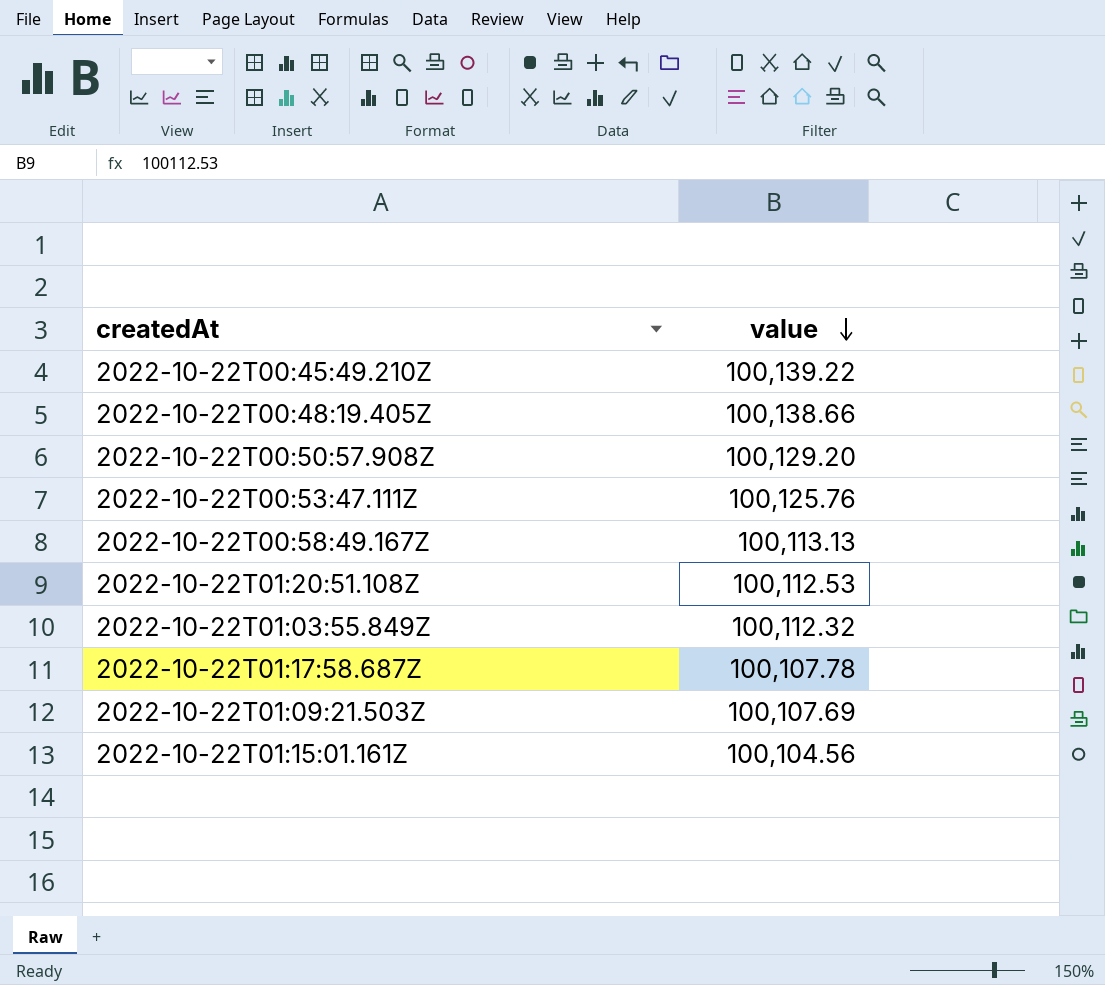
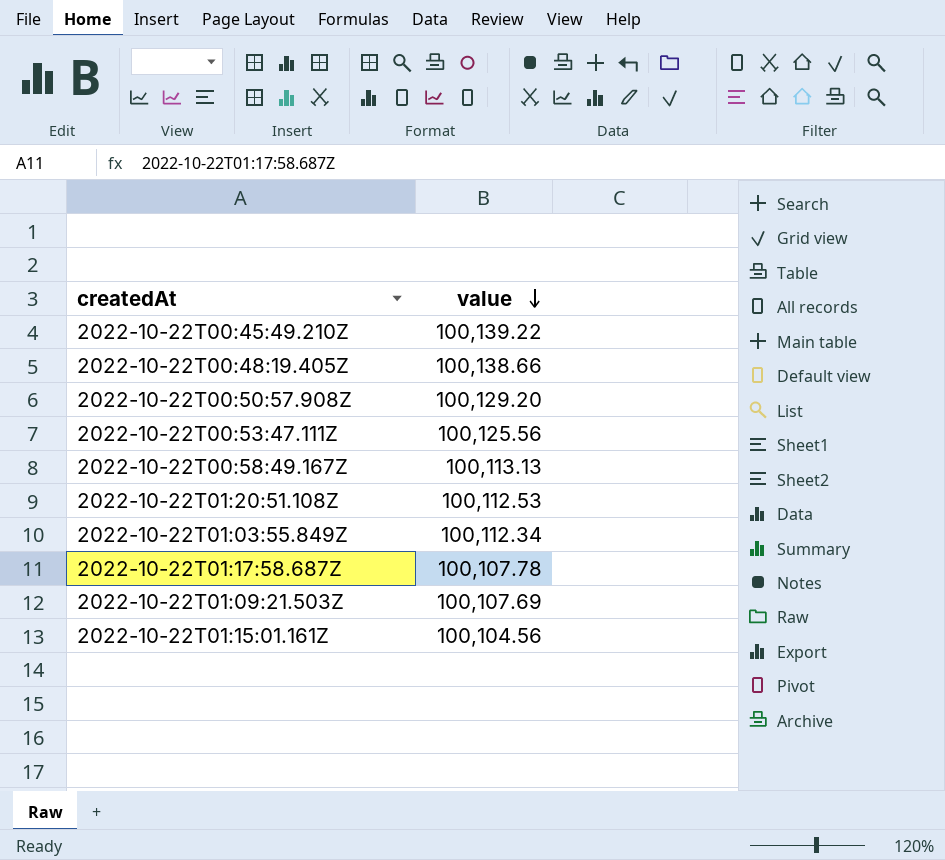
2022-10-22T00:53:47.111Z | value: 100,125.76 -> 100,125.56
2022-10-22T01:03:55.849Z | value: 100,112.32 -> 100,112.34

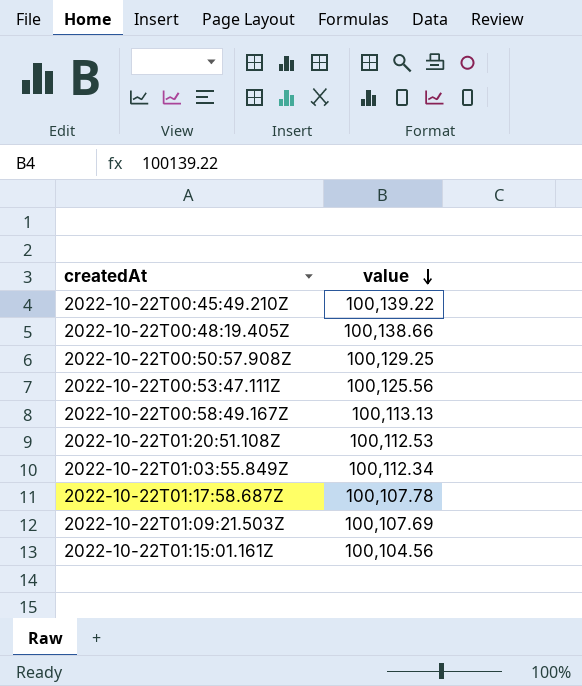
2022-10-22T00:50:57.908Z | value: 100,129.20 -> 100,129.25

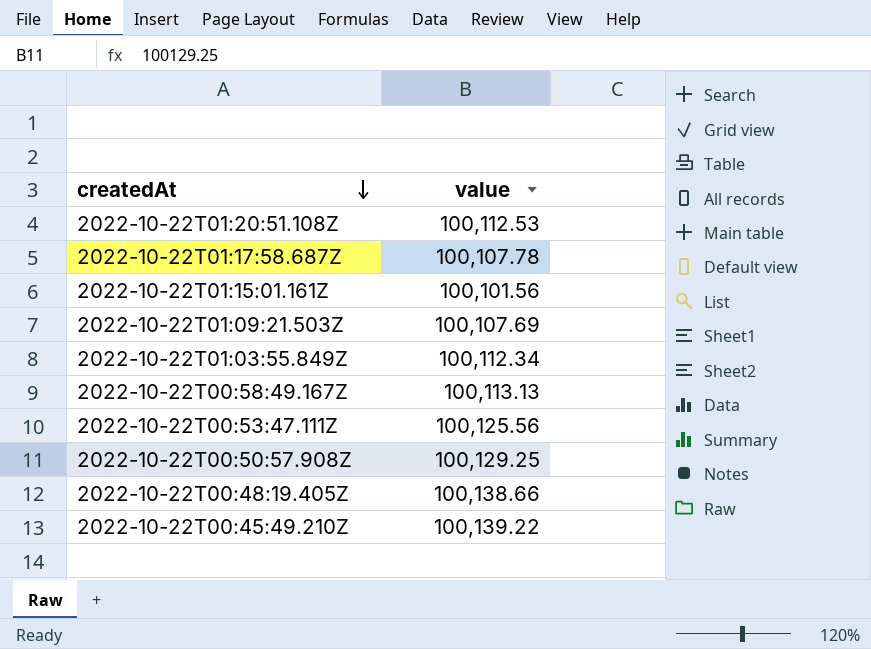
row order: value descending -> createdAt descending
2022-10-22T01:15:01.161Z | value: 100,104.56 -> 100,101.56

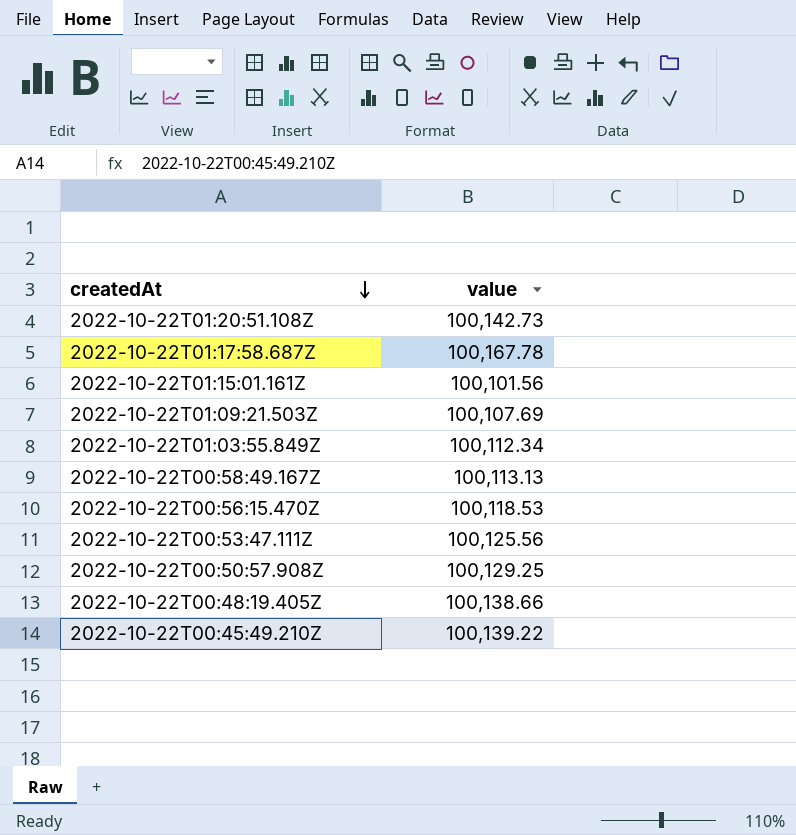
2022-10-22T01:20:51.108Z | value: 100,112.53 -> 100,142.73
2022-10-22T01:17:58.687Z | value: 100,107.78 -> 100,167.78
row 2022-10-22T00:56:15.470Z: none -> 100,118.53

